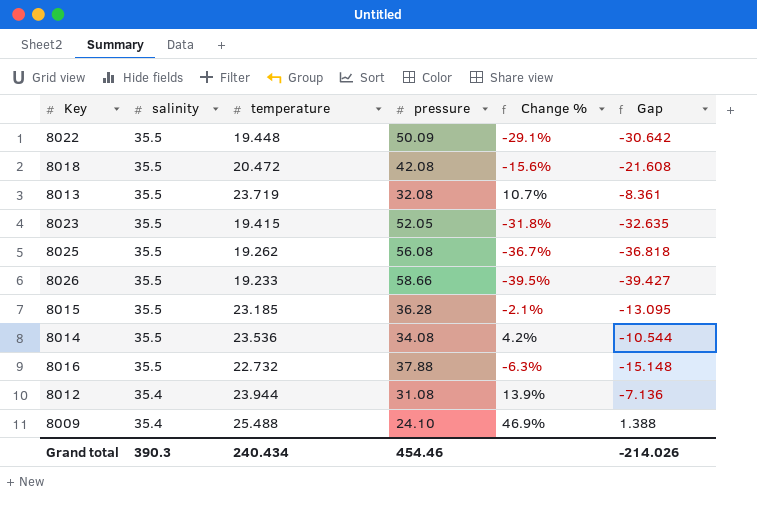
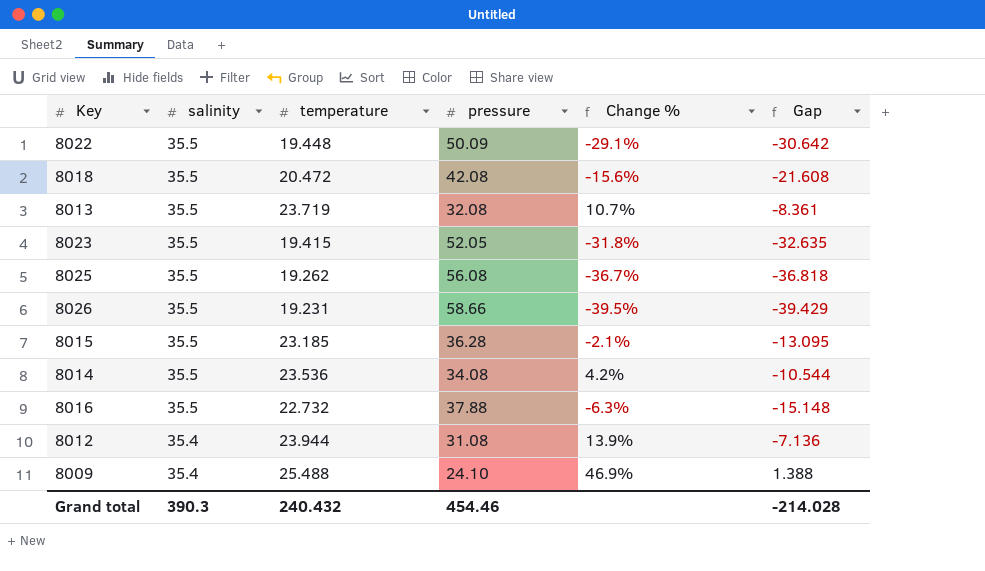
8026 | temperature: 19.233 -> 19.231
8026 | Gap: -39.427 -> -39.429
Grand total | temperature: 240.434 -> 240.432
Grand total | Gap: -214.026 -> -214.028

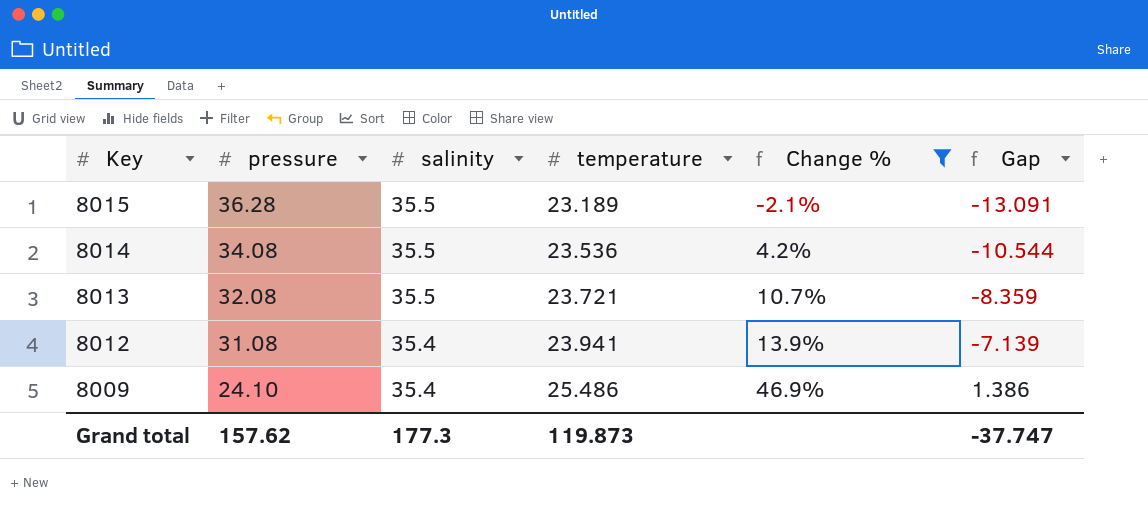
filter: none -> Change % >= -2.1%
row order: salinity descending -> Key descending
column pressure | position: 4 -> 2
8015 | temperature: 23.185 -> 23.189
8015 | Gap: -13.095 -> -13.091
8013 | temperature: 23.719 -> 23.721
8013 | Gap: -8.361 -> -8.359
8012 | temperature: 23.944 -> 23.941
8012 | Gap: -7.136 -> -7.139
8009 | temperature: 25.488 -> 25.486
8009 | Gap: 1.388 -> 1.386
Grand total | pressure: 454.46 -> 157.62
Grand total | salinity: 390.3 -> 177.3
Grand total | temperature: 240.432 -> 119.873
Grand total | Gap: -214.028 -> -37.747

